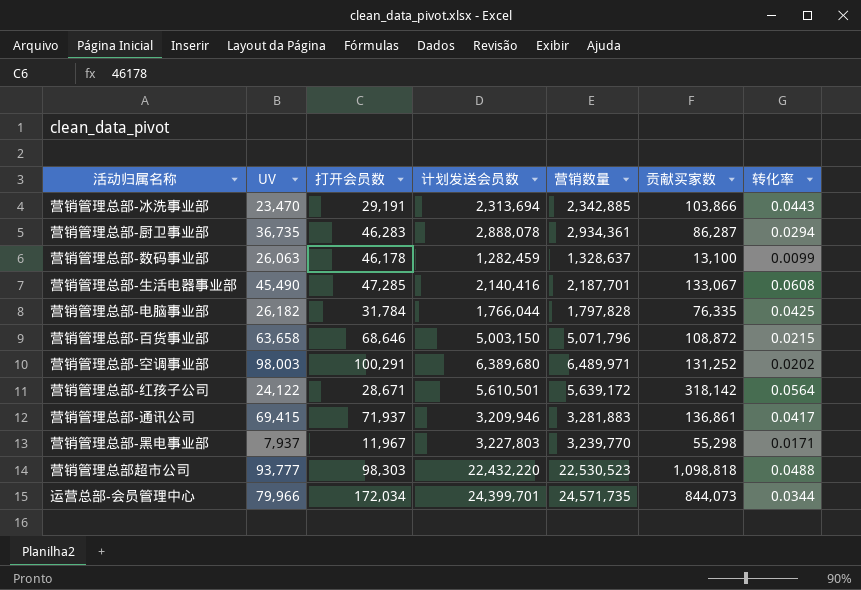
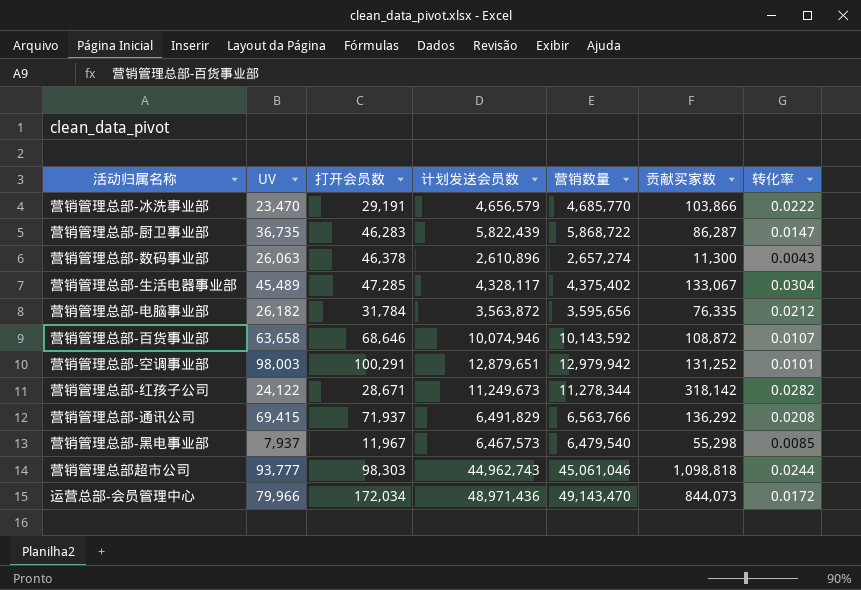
营销管理总部-冰洗事业部 | 计划发送会员数: 2,313,694 -> 4,656,579
营销管理总部-冰洗事业部 | 营销数量: 2,342,885 -> 4,685,770
营销管理总部-冰洗事业部 | 转化率: 0.0443 -> 0.0222
营销管理总部-厨卫事业部 | 计划发送会员数: 2,888,078 -> 5,822,439
营销管理总部-厨卫事业部 | 营销数量: 2,934,361 -> 5,868,722
营销管理总部-厨卫事业部 | 转化率: 0.0294 -> 0.0147
营销管理总部-数码事业部 | 打开会员数: 46,178 -> 46,378
营销管理总部-数码事业部 | 计划发送会员数: 1,282,459 -> 2,610,896
营销管理总部-数码事业部 | 营销数量: 1,328,637 -> 2,657,274
营销管理总部-数码事业部 | 贡献买家数: 13,100 -> 11,300
营销管理总部-数码事业部 | 转化率: 0.0099 -> 0.0043
营销管理总部-生活电器事业部 | UV: 45,490 -> 45,489
营销管理总部-生活电器事业部 | 计划发送会员数: 2,140,416 -> 4,328,117
营销管理总部-生活电器事业部 | 营销数量: 2,187,701 -> 4,375,402
营销管理总部-生活电器事业部 | 转化率: 0.0608 -> 0.0304
营销管理总部-电脑事业部 | 计划发送会员数: 1,766,044 -> 3,563,872
营销管理总部-电脑事业部 | 营销数量: 1,797,828 -> 3,595,656
营销管理总部-电脑事业部 | 转化率: 0.0425 -> 0.0212
营销管理总部-百货事业部 | 计划发送会员数: 5,003,150 -> 10,074,946
营销管理总部-百货事业部 | 营销数量: 5,071,796 -> 10,143,592
营销管理总部-百货事业部 | 转化率: 0.0215 -> 0.0107
营销管理总部-空调事业部 | 计划发送会员数: 6,389,680 -> 12,879,651
营销管理总部-空调事业部 | 营销数量: 6,489,971 -> 12,979,942
营销管理总部-空调事业部 | 转化率: 0.0202 -> 0.0101
营销管理总部-红孩子公司 | 计划发送会员数: 5,610,501 -> 11,249,673
营销管理总部-红孩子公司 | 营销数量: 5,639,172 -> 11,278,344
营销管理总部-红孩子公司 | 转化率: 0.0564 -> 0.0282
营销管理总部-通讯公司 | 计划发送会员数: 3,209,946 -> 6,491,829
营销管理总部-通讯公司 | 营销数量: 3,281,883 -> 6,563,766
营销管理总部-通讯公司 | 贡献买家数: 136,861 -> 136,292
营销管理总部-通讯公司 | 转化率: 0.0417 -> 0.0208
营销管理总部-黑电事业部 | 计划发送会员数: 3,227,803 -> 6,467,573
营销管理总部-黑电事业部 | 营销数量: 3,239,770 -> 6,479,540
营销管理总部-黑电事业部 | 转化率: 0.0171 -> 0.0085
营销管理总部超市公司 | 计划发送会员数: 22,432,220 -> 44,962,743
营销管理总部超市公司 | 营销数量: 22,530,523 -> 45,061,046
营销管理总部超市公司 | 转化率: 0.0488 -> 0.0244
运营总部-会员管理中心 | 计划发送会员数: 24,399,701 -> 48,971,436
运营总部-会员管理中心 | 营销数量: 24,571,735 -> 49,143,470
运营总部-会员管理中心 | 转化率: 0.0344 -> 0.0172

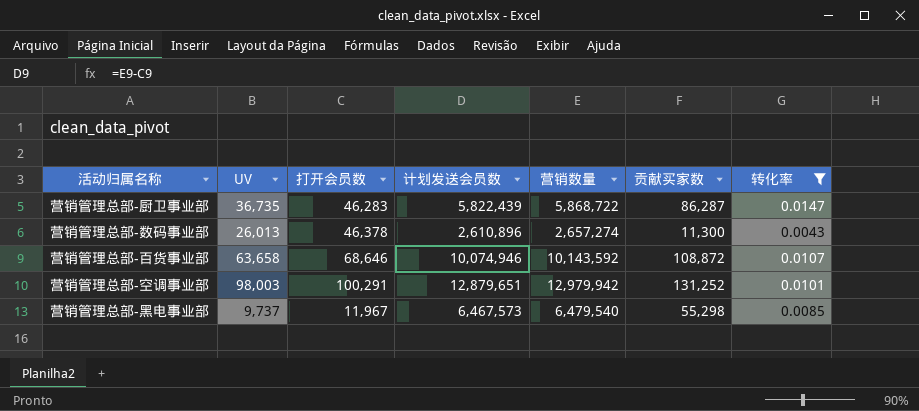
filter: none -> 转化率 <= 0.0147
营销管理总部-数码事业部 | UV: 26,063 -> 26,013
营销管理总部-黑电事业部 | UV: 7,937 -> 9,737

